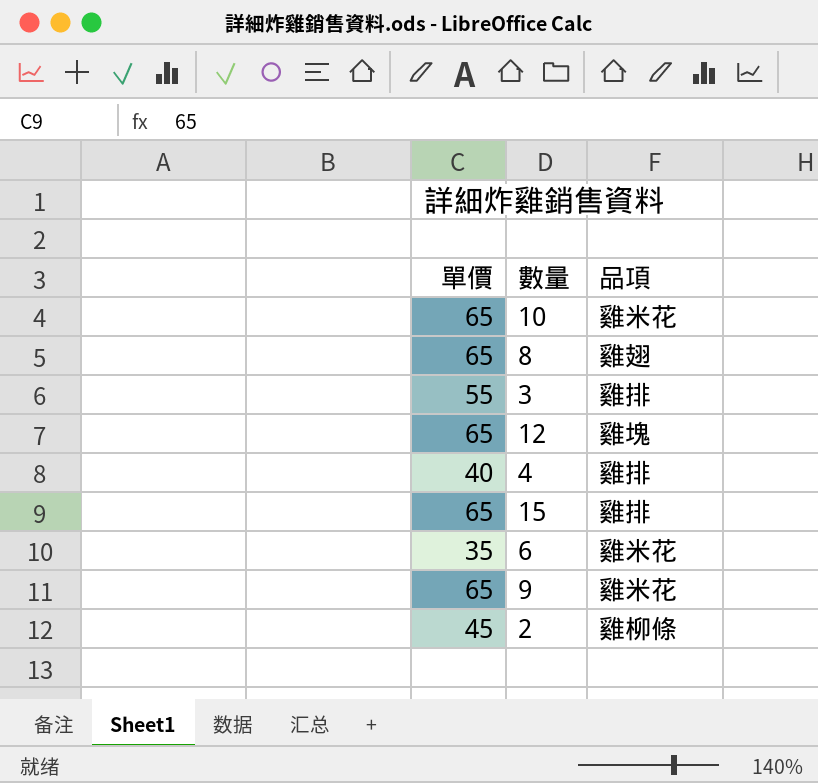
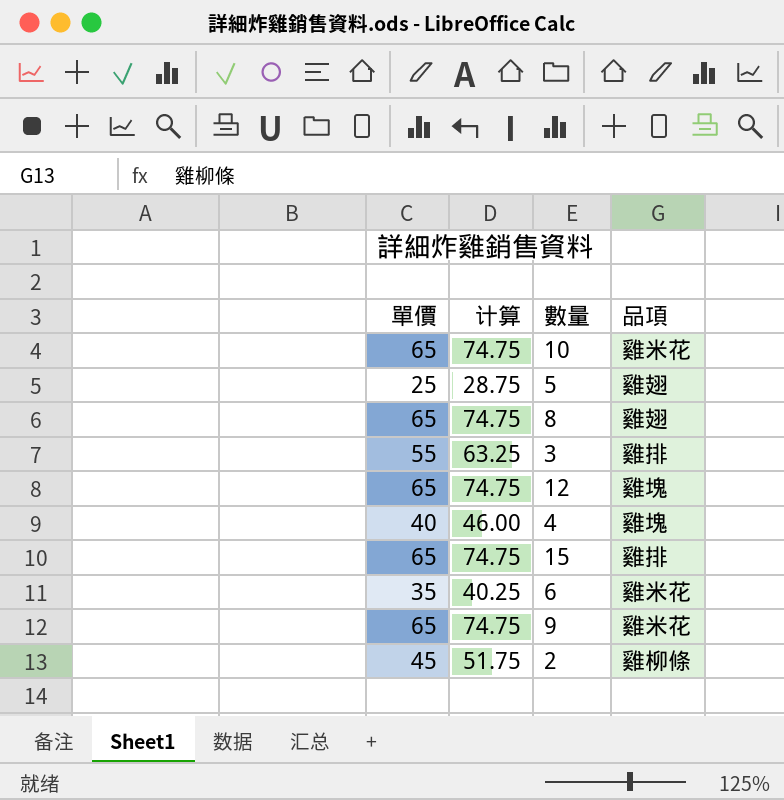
column 计算 | formula: none -> [單價] * 1.15
row 5: none -> 25 | 28.75 | 雞翅
4 | 品項: 雞排 -> 雞塊

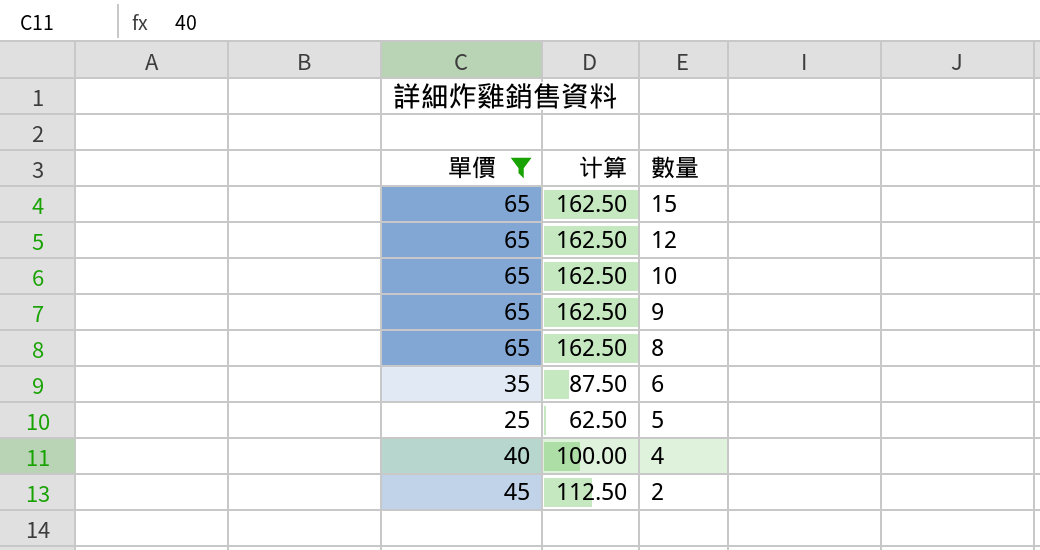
filter: none -> 單價 != 55
row order: none -> 數量 descending
column 品項 | position: 4 -> none
column 计算 | formula: [單價] * 1.15 -> [單價] * 2.5

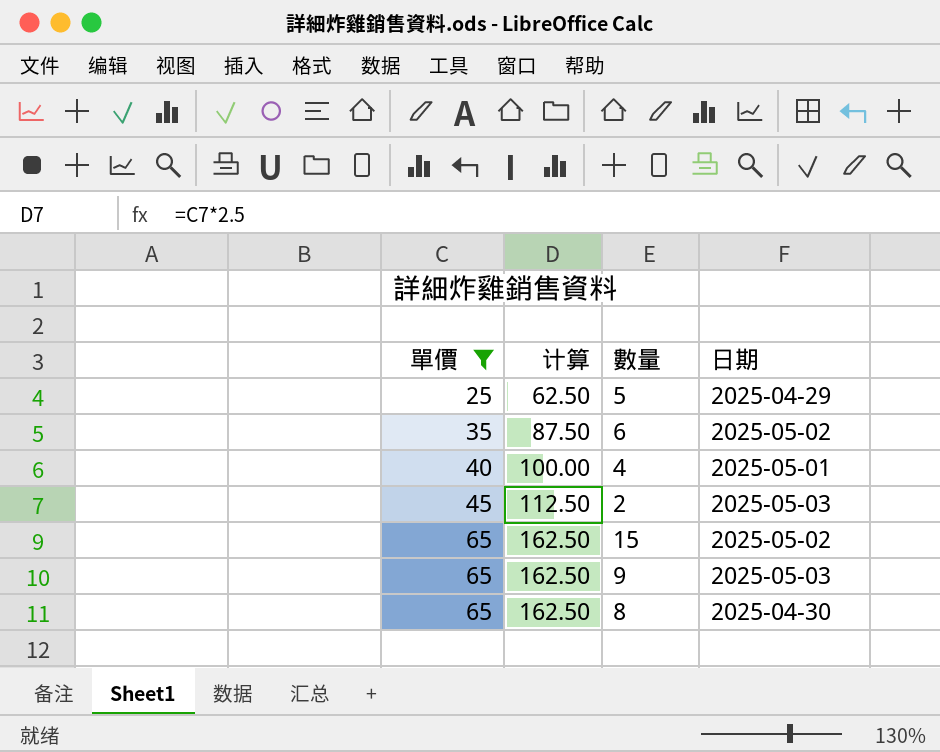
row order: 數量 descending -> 單價 ascending
column 日期 | position: none -> 4
row 12: 65 | 162.50 -> none
row 10: 65 | 162.50 -> none

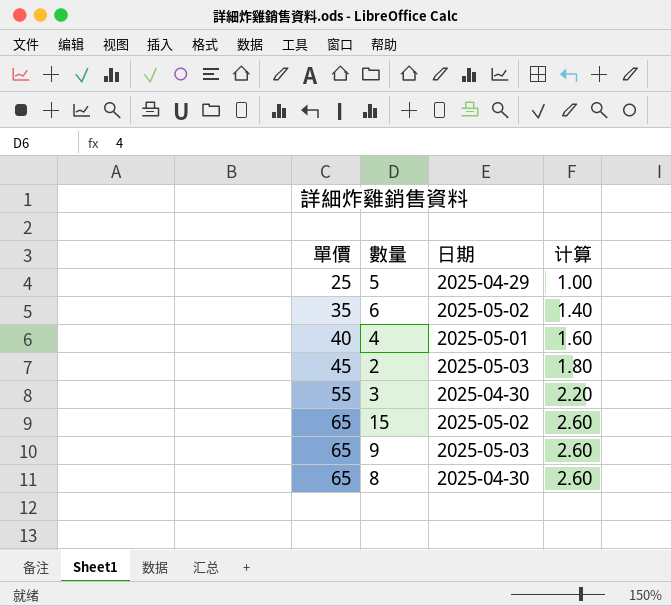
filter: 單價 != 55 -> none
column 计算 | formula: [單價] * 2.5 -> [單價] * 0.04
column 计算 | position: 2 -> 4

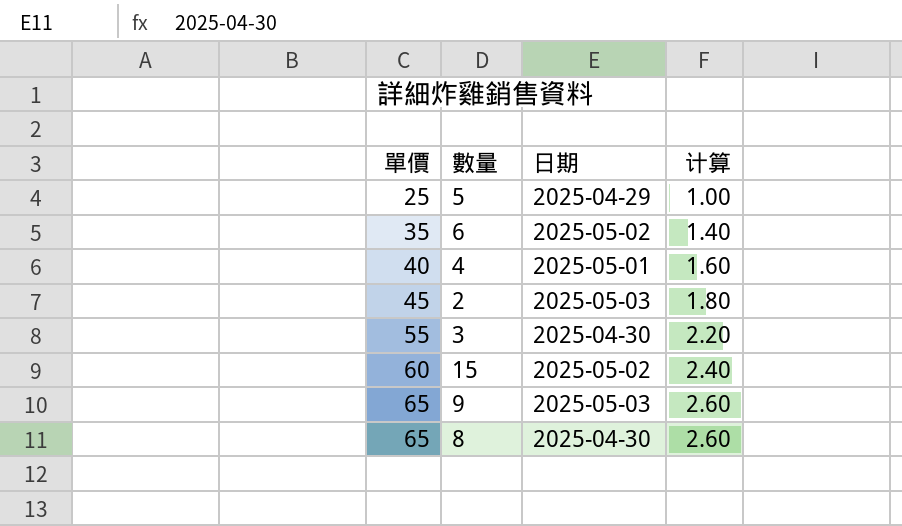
15 | 單價: 65 -> 60
15 | 计算: 2.60 -> 2.40

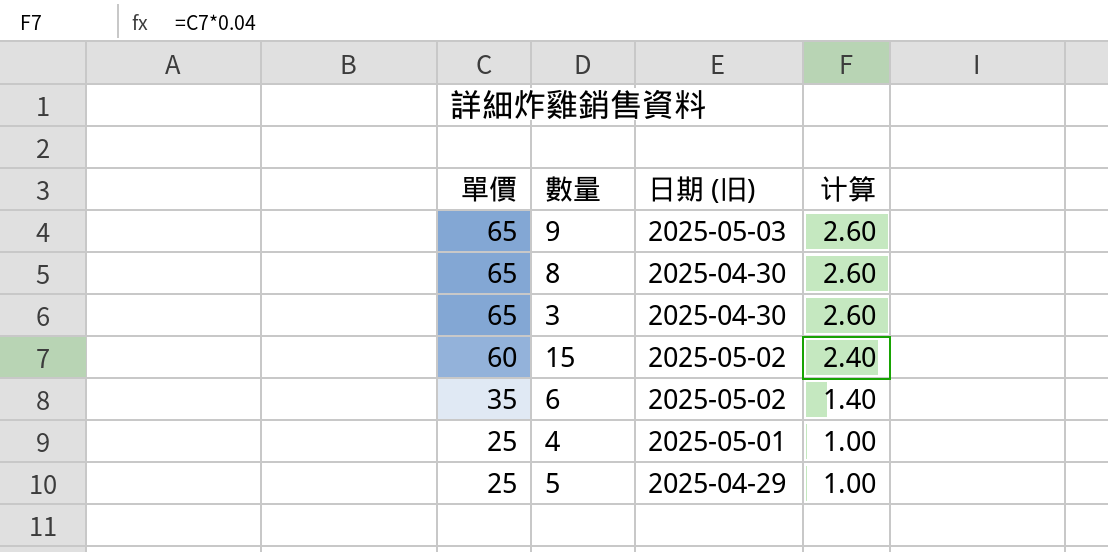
row order: 單價 ascending -> 單價 descending
column name: 日期 -> 日期 (旧)
row 2: 45 | 2025-05-03 | 1.80 -> none
3 | 單價: 55 -> 65
3 | 计算: 2.20 -> 2.60
4 | 單價: 40 -> 25
4 | 计算: 1.60 -> 1.00

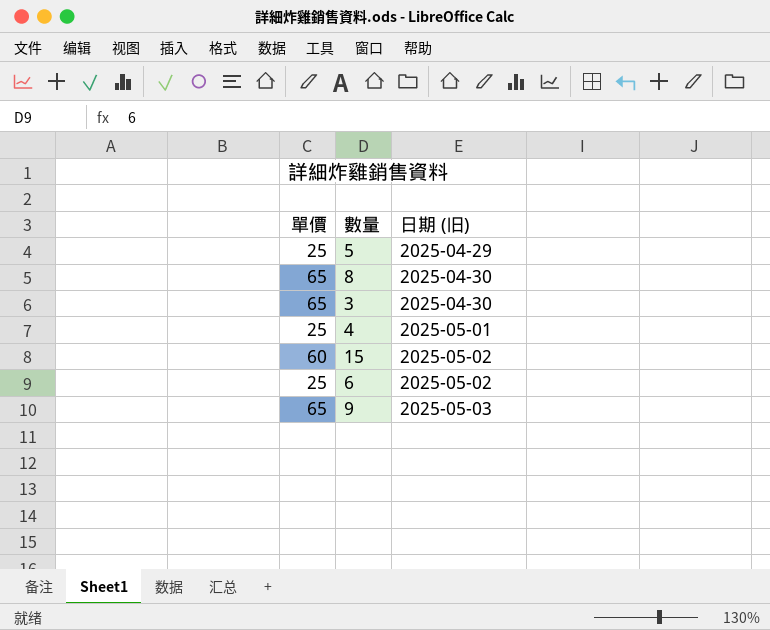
row order: 單價 descending -> 日期 (旧) ascending
column 计算 | formula: [單價] * 0.04 -> none
6 | 單價: 35 -> 25

